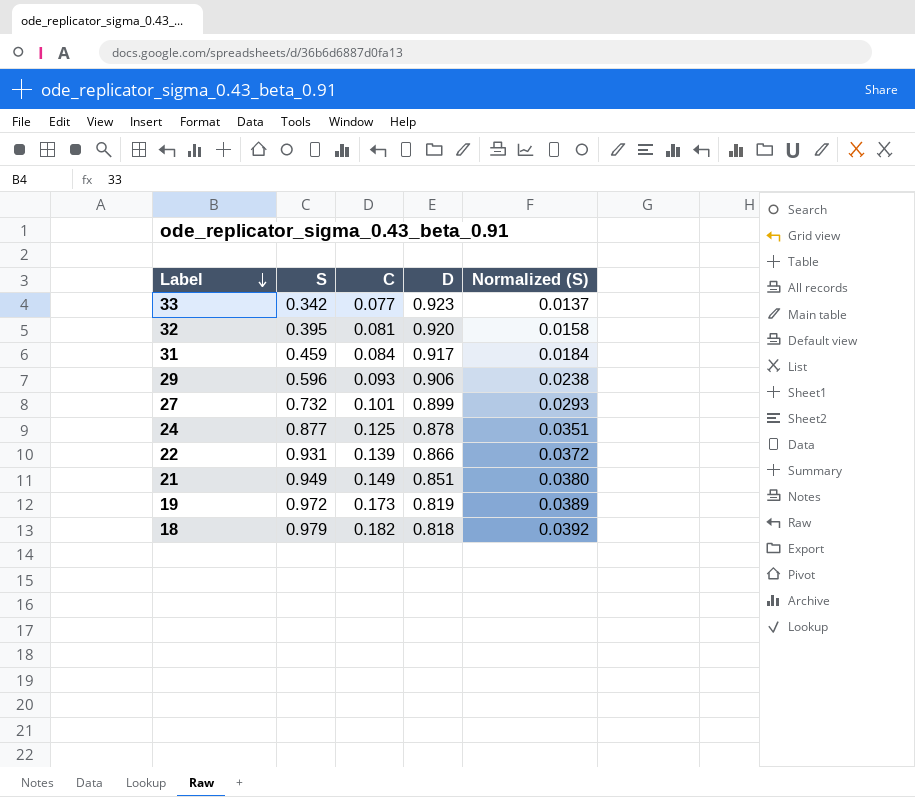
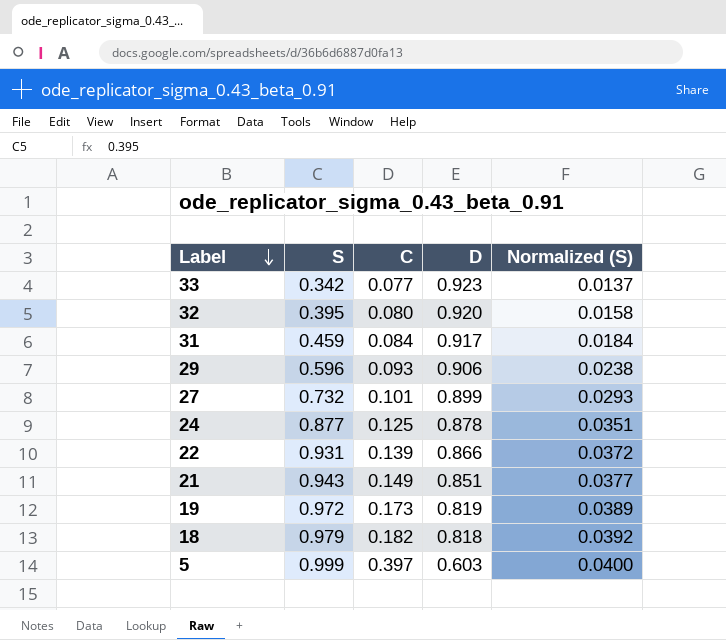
32 | C: 0.081 -> 0.080
21 | S: 0.949 -> 0.943
21 | Normalized (S): 0.0380 -> 0.0377
row 5: none -> 0.999 | 0.397 | 0.603 | 0.0400

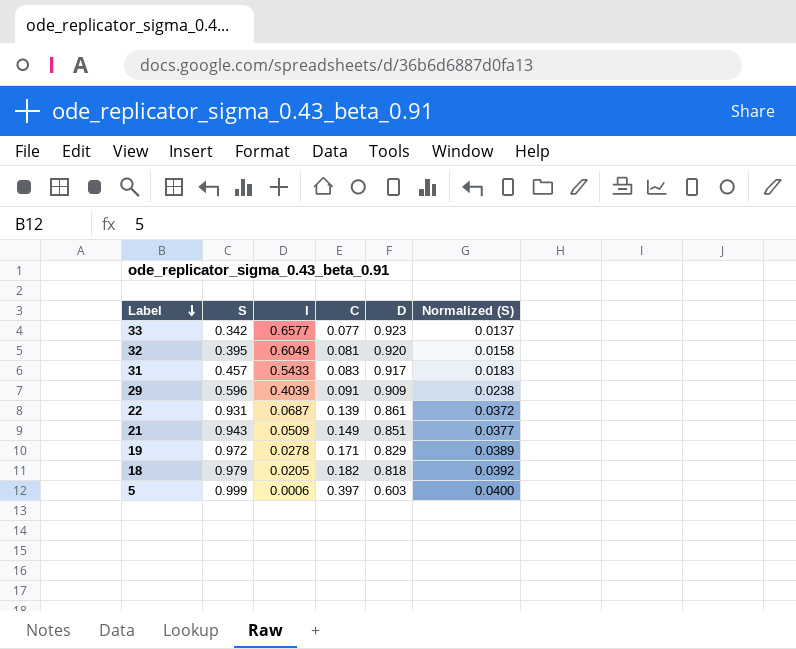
column I | position: none -> 3
row 27: 0.732 | 0.101 | 0.899 | 0.0293 -> none
row 24: 0.877 | 0.125 | 0.878 | 0.0351 -> none
32 | C: 0.080 -> 0.081
31 | S: 0.459 -> 0.457
31 | C: 0.084 -> 0.083
31 | Normalized (S): 0.0184 -> 0.0183
29 | C: 0.093 -> 0.091
29 | D: 0.906 -> 0.909
22 | D: 0.866 -> 0.861
19 | C: 0.173 -> 0.171
19 | D: 0.819 -> 0.829

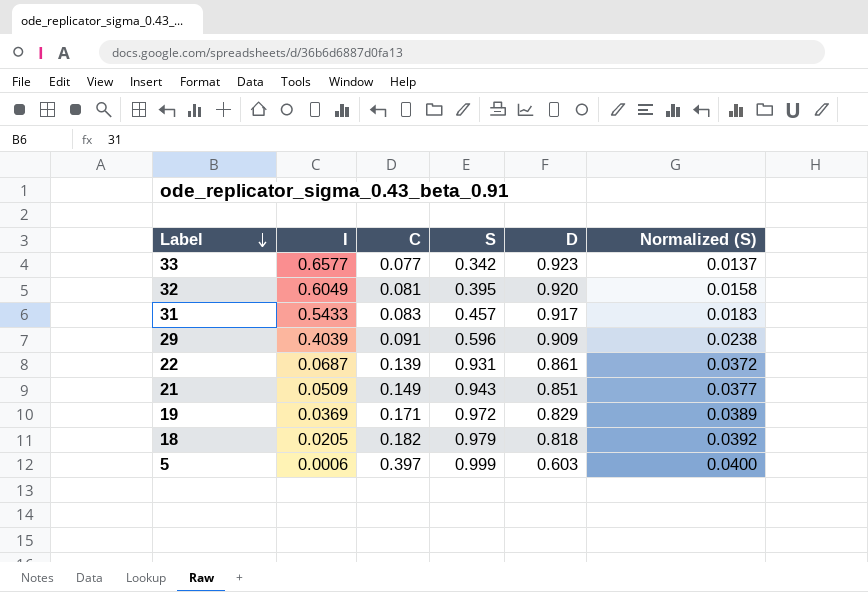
column S | position: 2 -> 4
19 | I: 0.0278 -> 0.0369

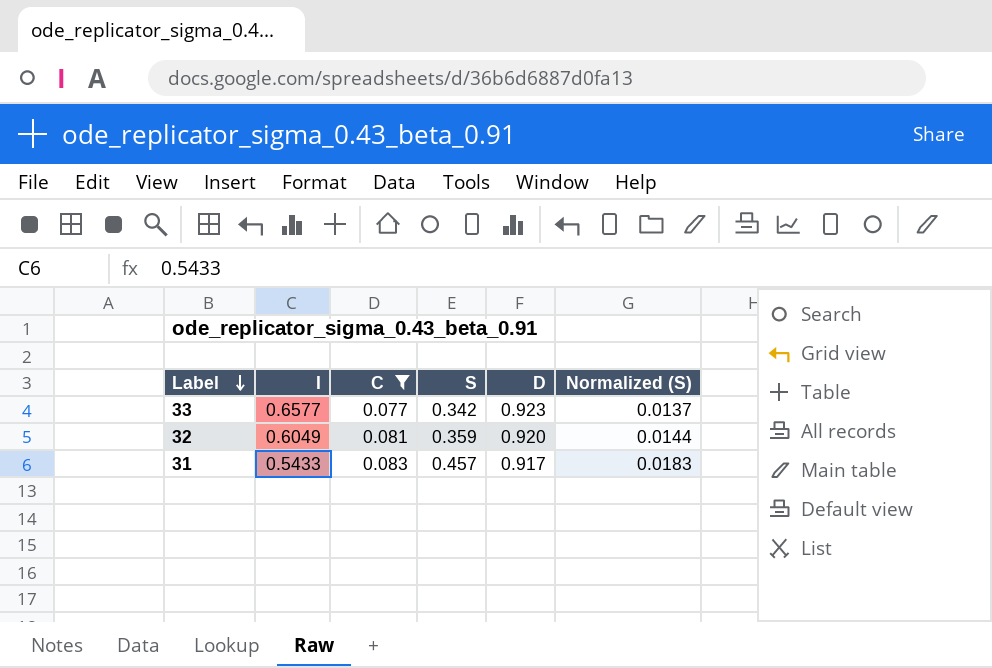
filter: none -> C <= 0.083
32 | S: 0.395 -> 0.359
32 | Normalized (S): 0.0158 -> 0.0144

